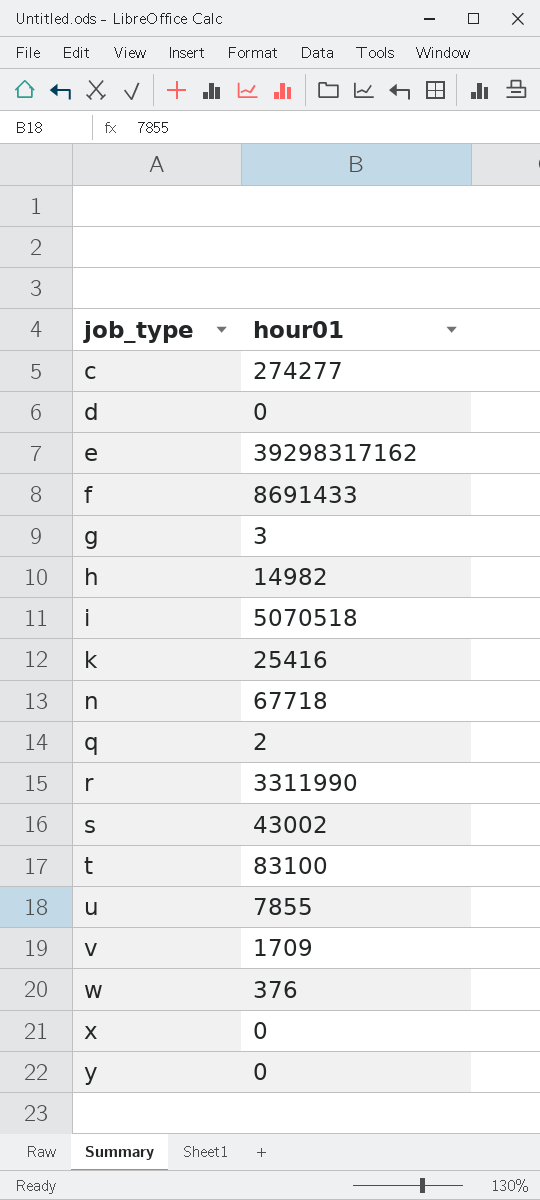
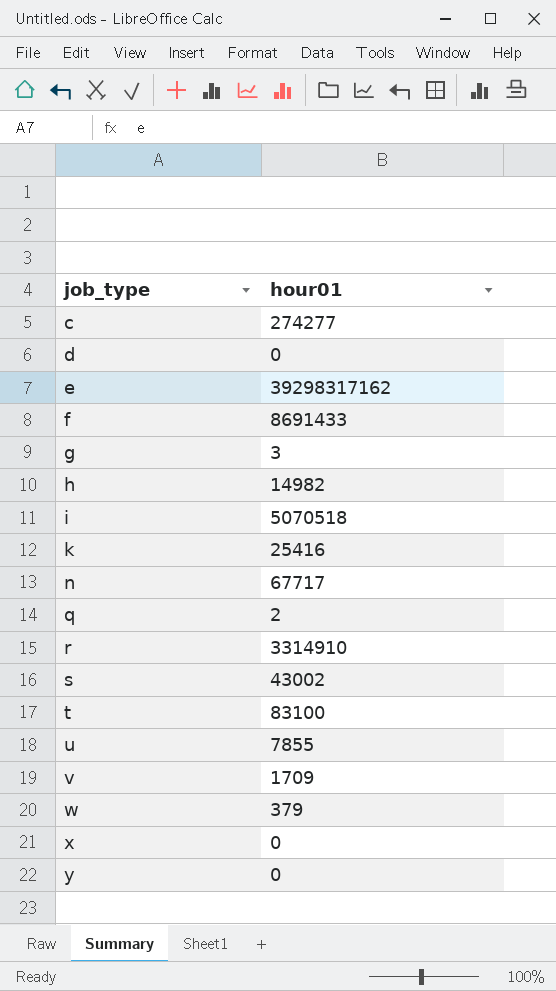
n | hour01: 67718 -> 67717
r | hour01: 3311990 -> 3314910
w | hour01: 376 -> 379

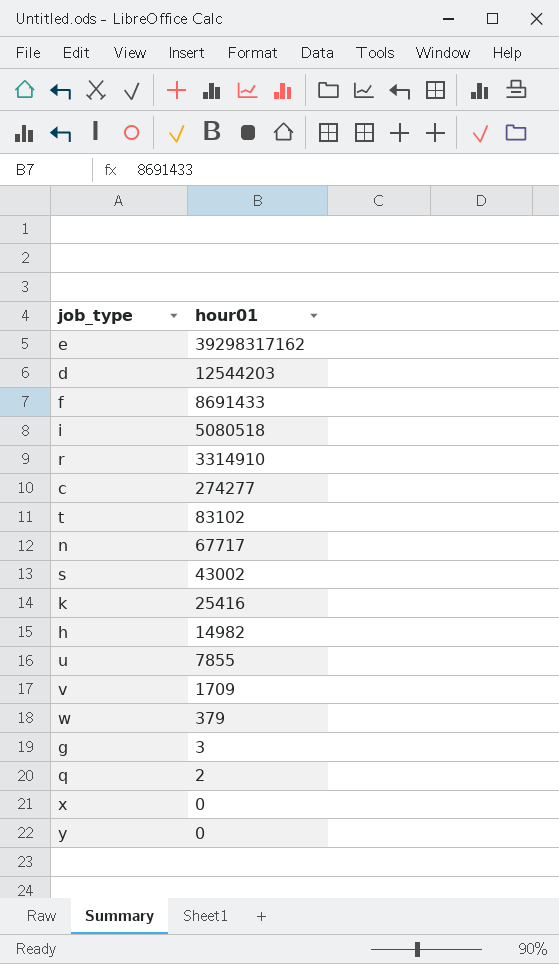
row order: job_type ascending -> hour01 descending
d | hour01: 0 -> 12544203
i | hour01: 5070518 -> 5080518
t | hour01: 83100 -> 83102

